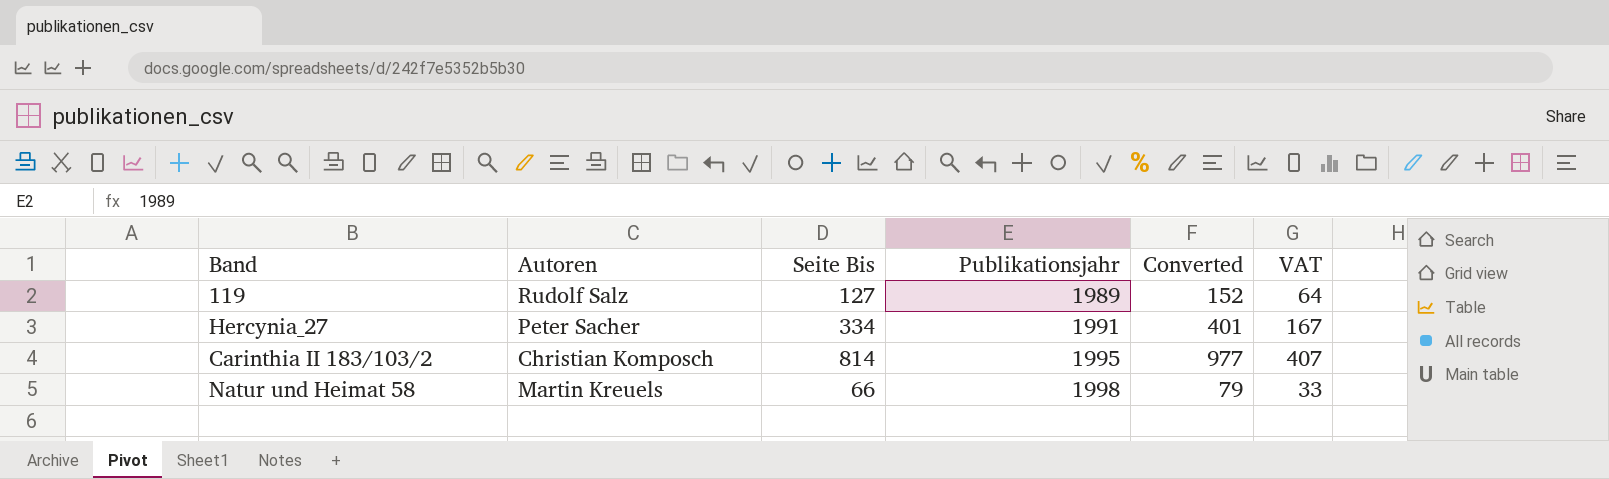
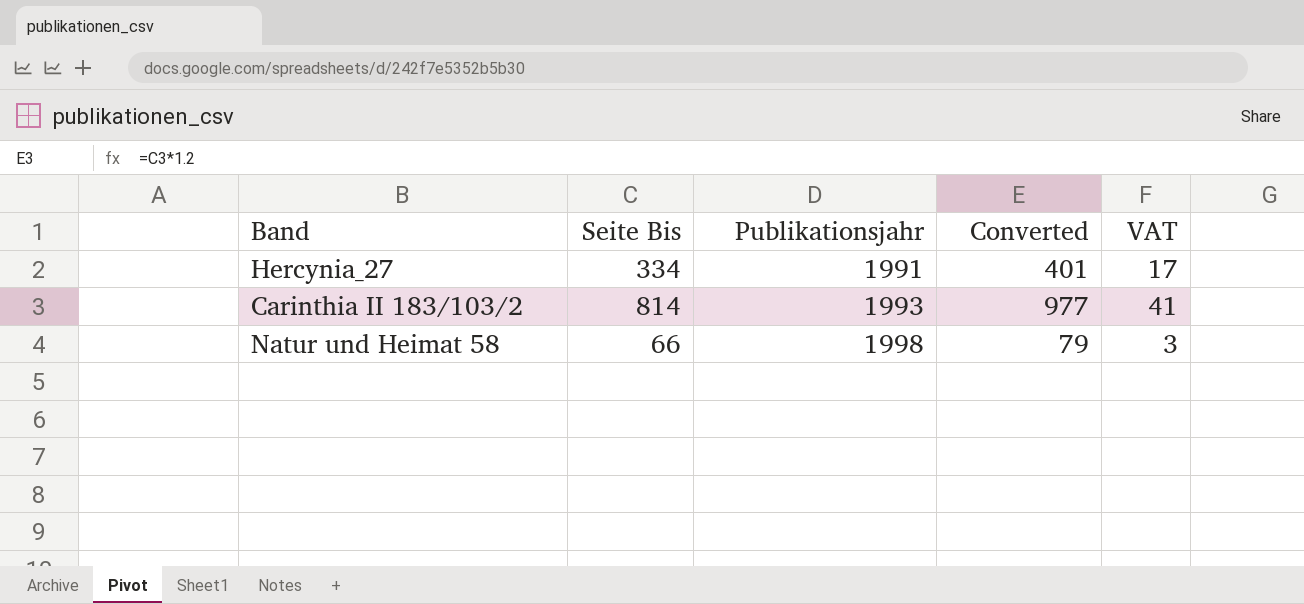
column Autoren | position: 2 -> none
column VAT | formula: [Seite Bis] * 0.5 -> [Seite Bis] * 0.05
row 119: Rudolf Salz | 127 | 1989 | 152 | 64 -> none
Carinthia II 183/103/2 | Publikationsjahr: 1995 -> 1993

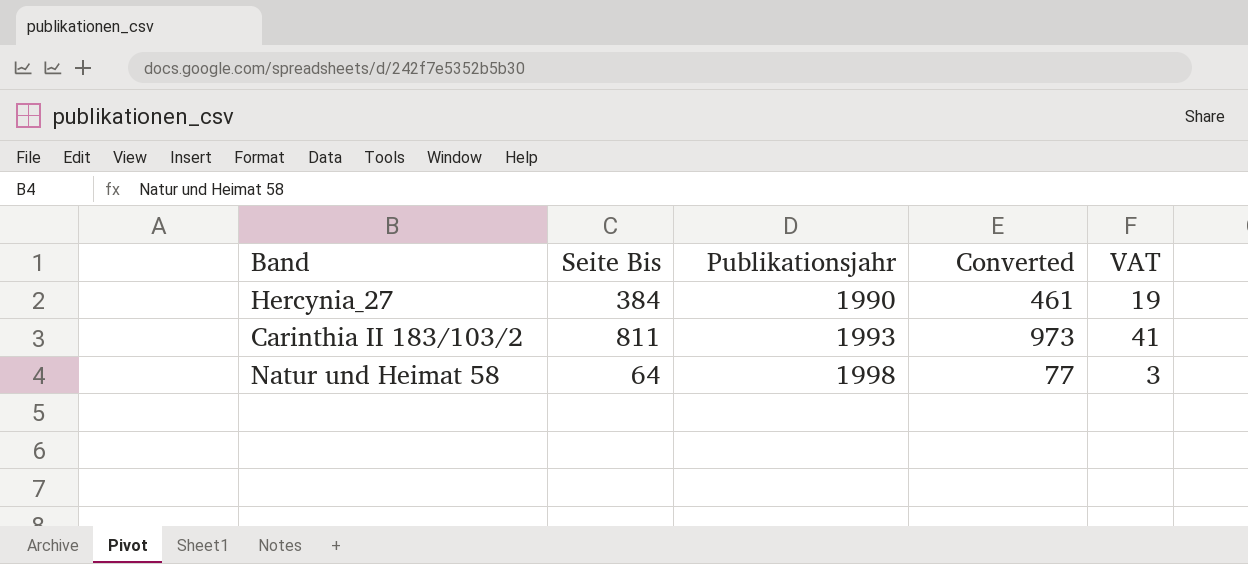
Hercynia_27 | Seite Bis: 334 -> 384
Hercynia_27 | Publikationsjahr: 1991 -> 1990
Hercynia_27 | Converted: 401 -> 461
Hercynia_27 | VAT: 17 -> 19
Carinthia II 183/103/2 | Seite Bis: 814 -> 811
Carinthia II 183/103/2 | Converted: 977 -> 973
Natur und Heimat 58 | Seite Bis: 66 -> 64
Natur und Heimat 58 | Converted: 79 -> 77

